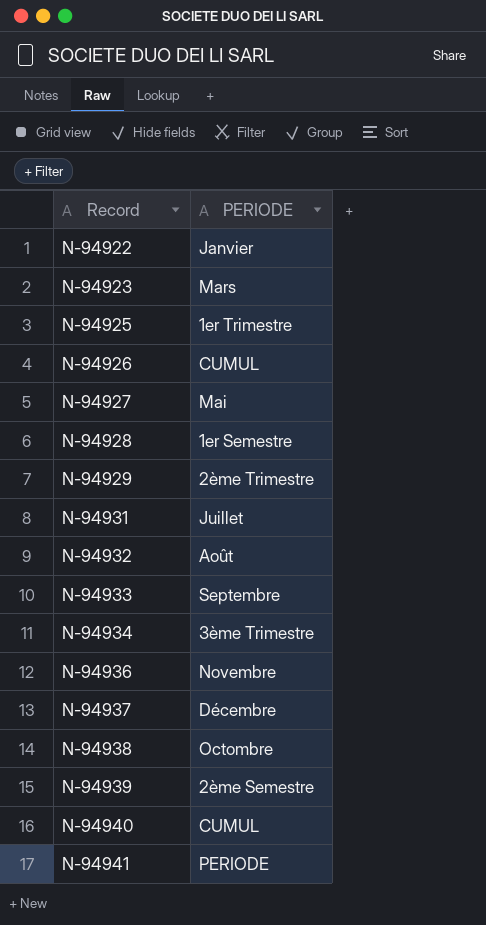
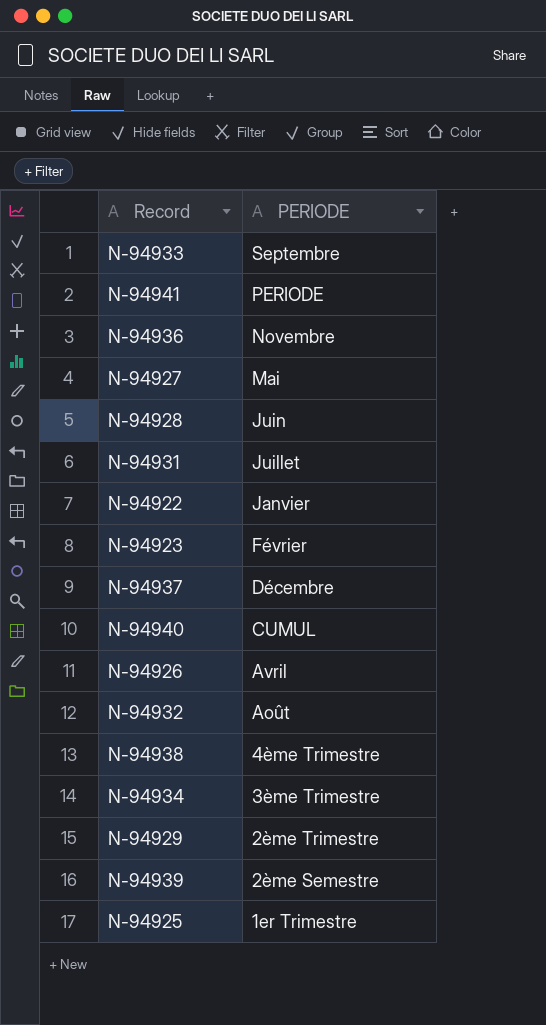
row order: Record ascending -> PERIODE descending
N-94928 | PERIODE: 1er Semestre -> Juin
N-94923 | PERIODE: Mars -> Février
N-94926 | PERIODE: CUMUL -> Avril
N-94938 | PERIODE: Octombre -> 4ème Trimestre

